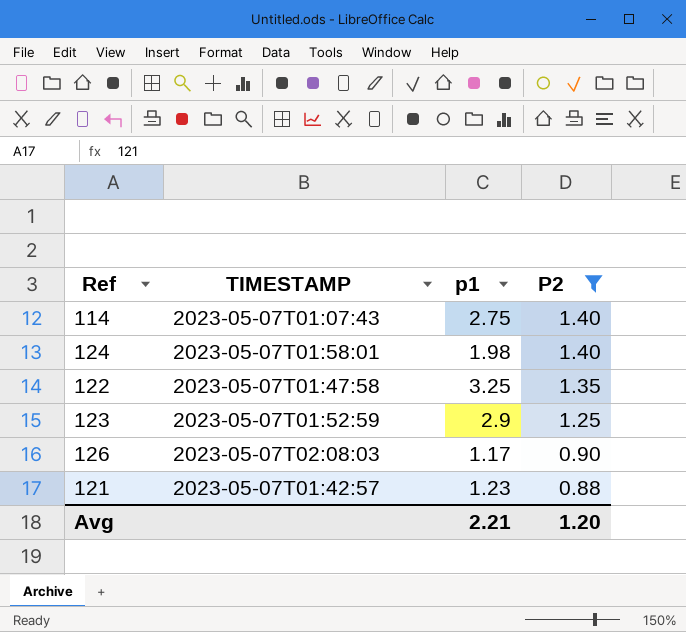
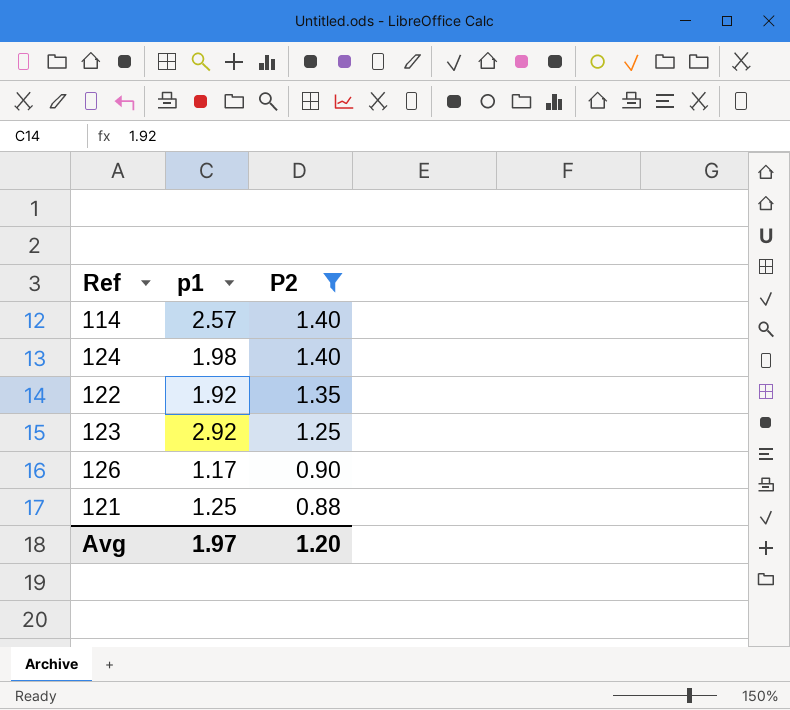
column TIMESTAMP | position: 2 -> none
114 | p1: 2.75 -> 2.57
122 | p1: 3.25 -> 1.92
123 | p1: 2.9 -> 2.92
121 | p1: 1.23 -> 1.25
Avg | p1: 2.21 -> 1.97

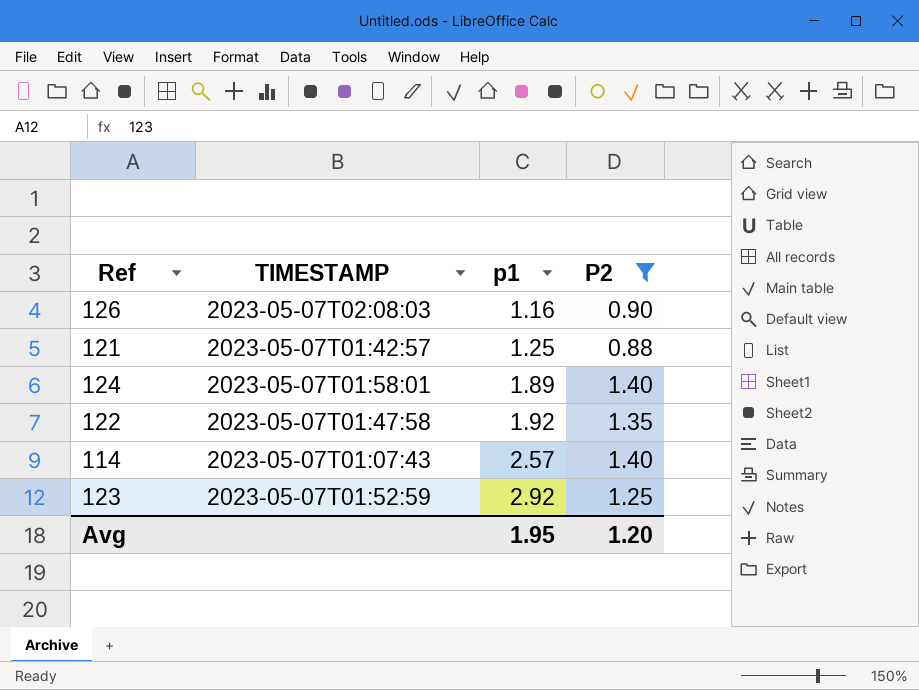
row order: P2 descending -> p1 ascending
column TIMESTAMP | position: none -> 2
126 | p1: 1.17 -> 1.16
124 | p1: 1.98 -> 1.89
Avg | p1: 1.97 -> 1.95

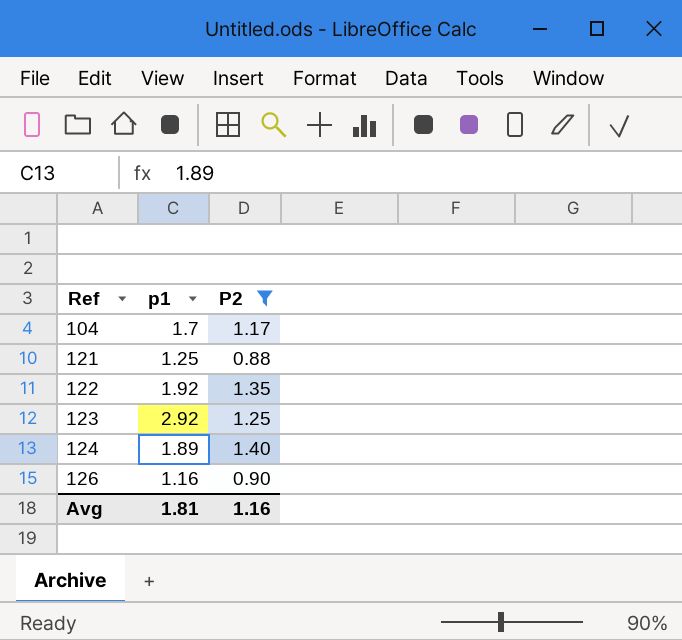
row order: p1 ascending -> Ref ascending
column TIMESTAMP | position: 2 -> none
row 114: 2023-05-07T01:07:43 | 2.57 | 1.40 -> none
row 104: none -> 1.7 | 1.17
Avg | p1: 1.95 -> 1.81
Avg | P2: 1.20 -> 1.16

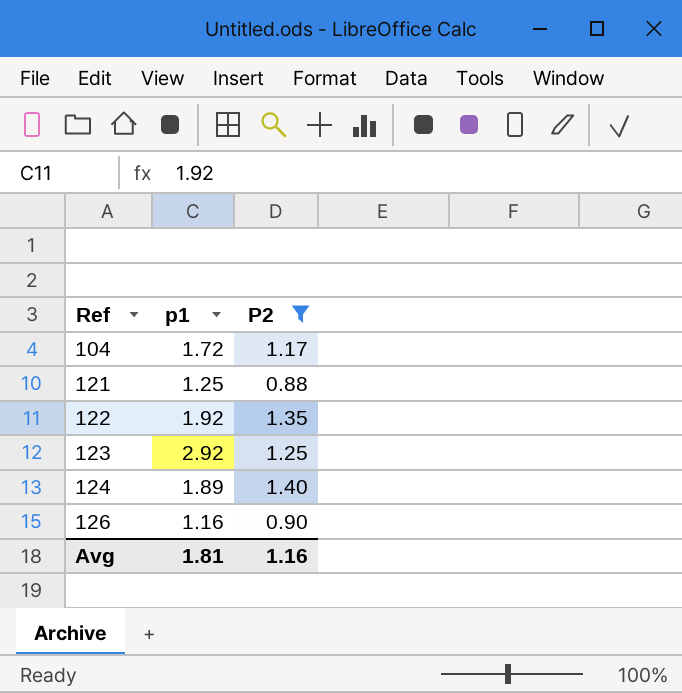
104 | p1: 1.7 -> 1.72

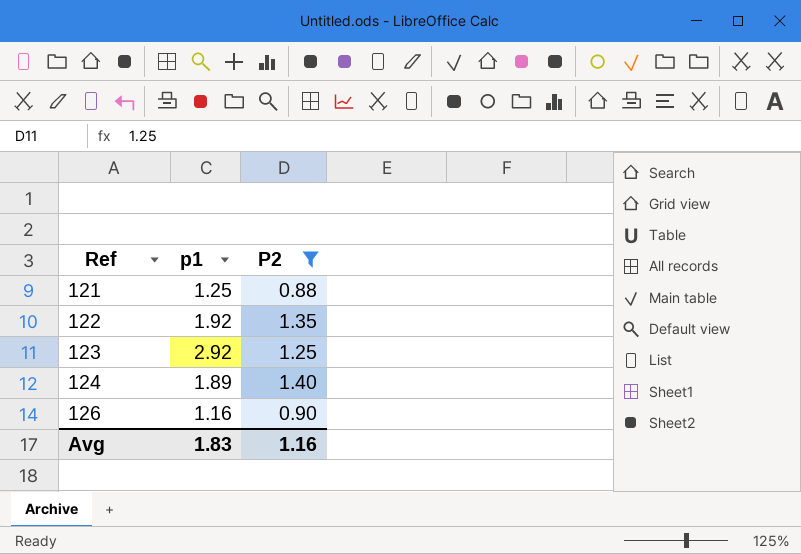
row 104: 1.72 | 1.17 -> none
Avg | p1: 1.81 -> 1.83

